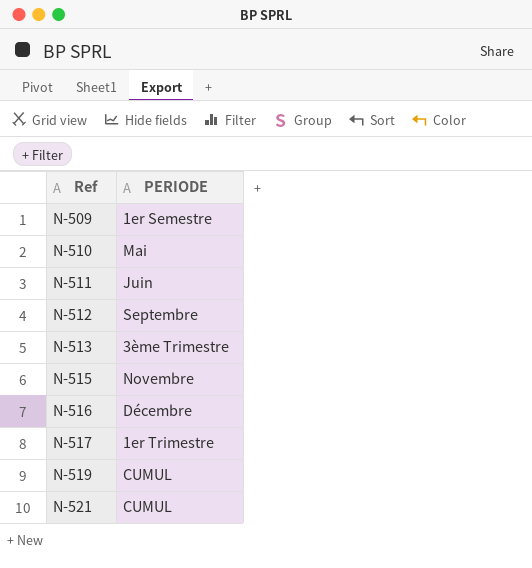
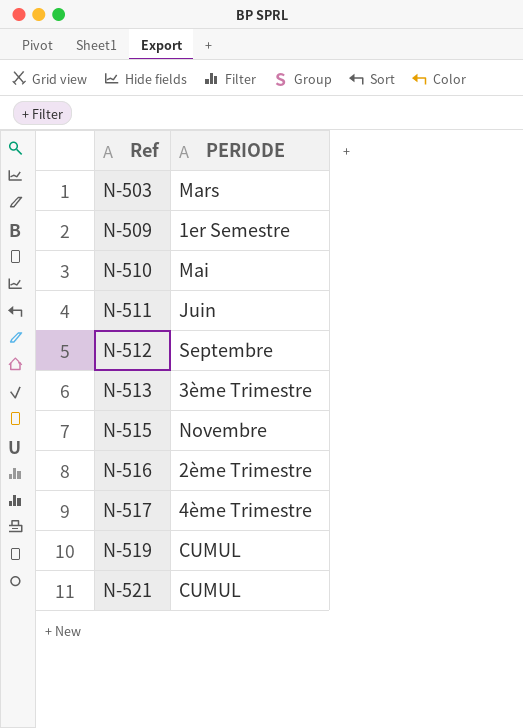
row N-503: none -> Mars
N-516 | PERIODE: Décembre -> 2ème Trimestre
N-517 | PERIODE: 1er Trimestre -> 4ème Trimestre

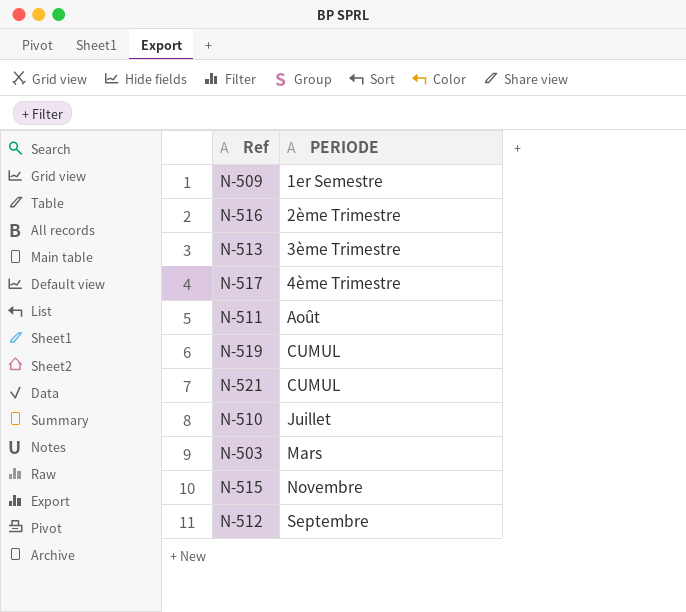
row order: Ref ascending -> PERIODE ascending
N-511 | PERIODE: Juin -> Août
N-510 | PERIODE: Mai -> Juillet

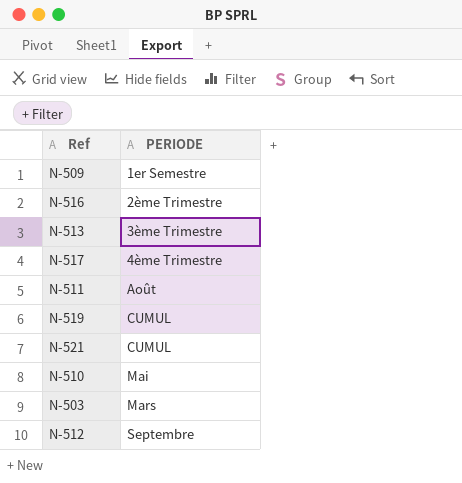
row N-515: Novembre -> none
N-510 | PERIODE: Juillet -> Mai

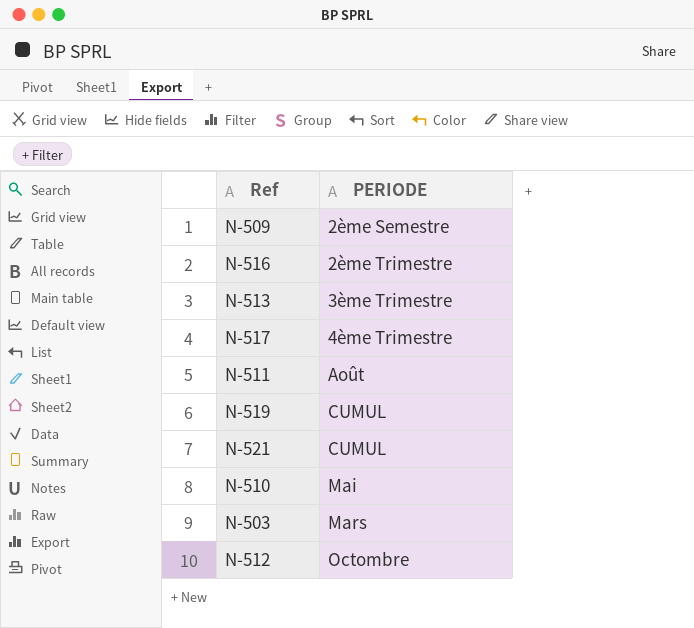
N-509 | PERIODE: 1er Semestre -> 2ème Semestre
N-512 | PERIODE: Septembre -> Octombre

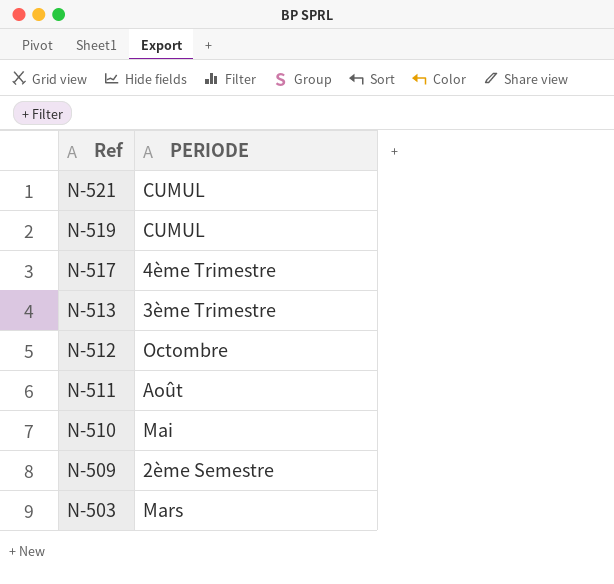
row order: PERIODE ascending -> Ref descending
row N-516: 2ème Trimestre -> none

